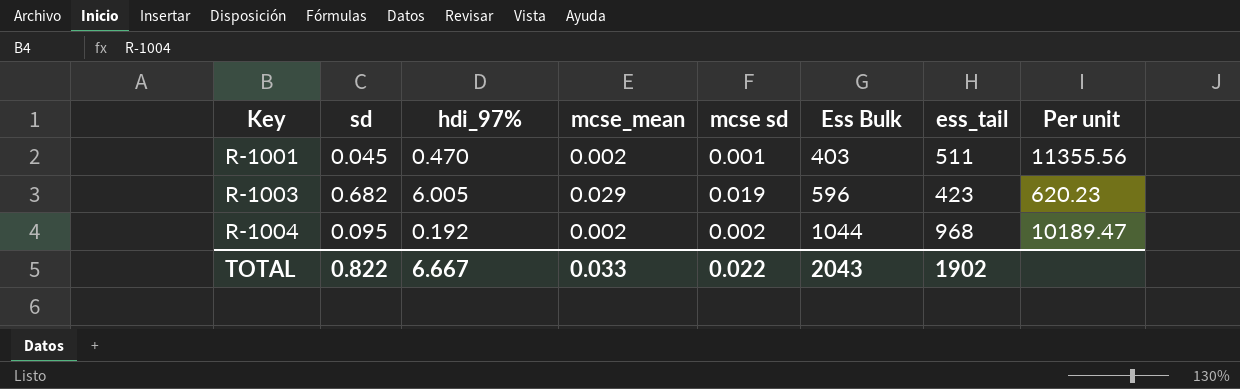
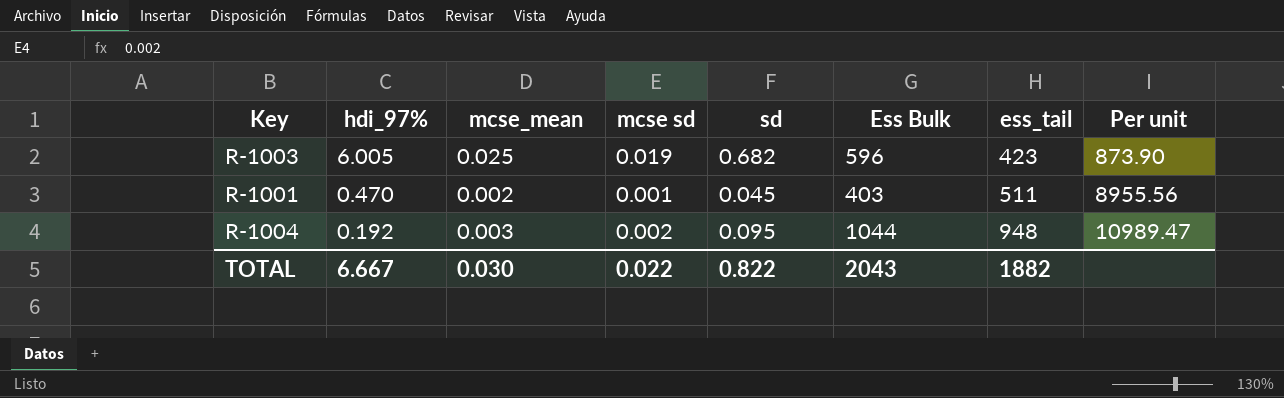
row order: Key ascending -> hdi_97% descending
column sd | position: 2 -> 5
column Per unit | formula: [ess_tail] / [sd] -> [Ess Bulk] / [sd]
R-1003 | mcse_mean: 0.029 -> 0.025
R-1004 | mcse_mean: 0.002 -> 0.003
R-1004 | ess_tail: 968 -> 948
TOTAL | mcse_mean: 0.033 -> 0.030
TOTAL | ess_tail: 1902 -> 1882

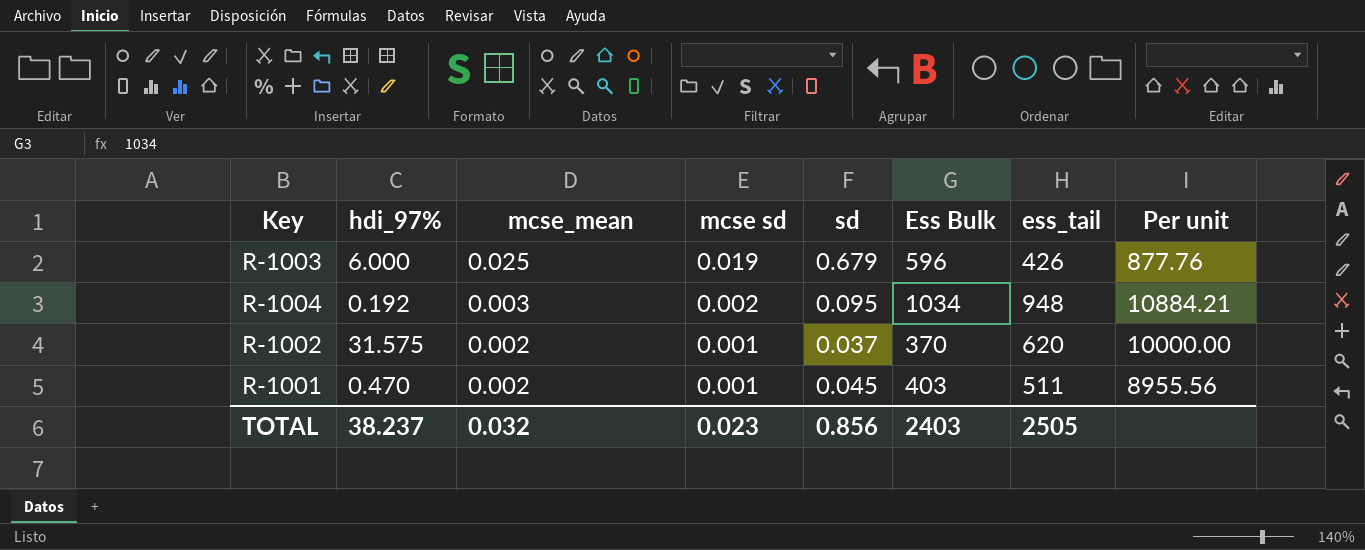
row order: hdi_97% descending -> mcse_mean descending
R-1003 | hdi_97%: 6.005 -> 6.000
R-1003 | sd: 0.682 -> 0.679
R-1003 | ess_tail: 423 -> 426
R-1003 | Per unit: 873.90 -> 877.76
R-1004 | Ess Bulk: 1044 -> 1034
R-1004 | Per unit: 10989.47 -> 10884.21
row R-1002: none -> 31.575 | 0.002 | 0.001 | 0.037 | 370 | 620 | 10000.00
TOTAL | hdi_97%: 6.667 -> 38.237
TOTAL | mcse_mean: 0.030 -> 0.032
TOTAL | mcse sd: 0.022 -> 0.023
TOTAL | sd: 0.822 -> 0.856
TOTAL | Ess Bulk: 2043 -> 2403
TOTAL | ess_tail: 1882 -> 2505

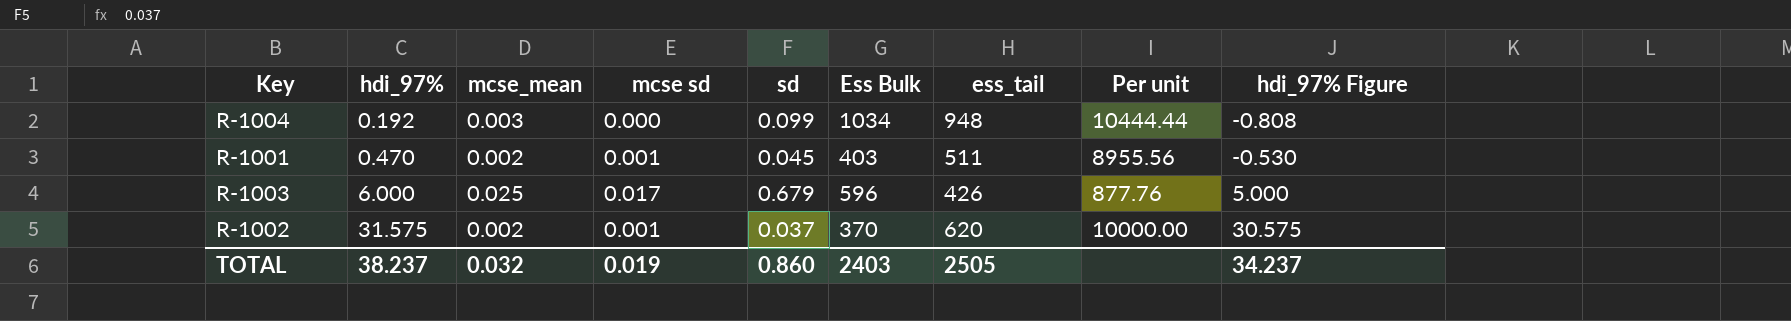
row order: mcse_mean descending -> hdi_97% ascending
column hdi_97% Figure | formula: none -> [hdi_97%] - 1
R-1004 | mcse sd: 0.002 -> 0.000
R-1004 | sd: 0.095 -> 0.099
R-1004 | Per unit: 10884.21 -> 10444.44
R-1003 | mcse sd: 0.019 -> 0.017
TOTAL | mcse sd: 0.023 -> 0.019
TOTAL | sd: 0.856 -> 0.860

